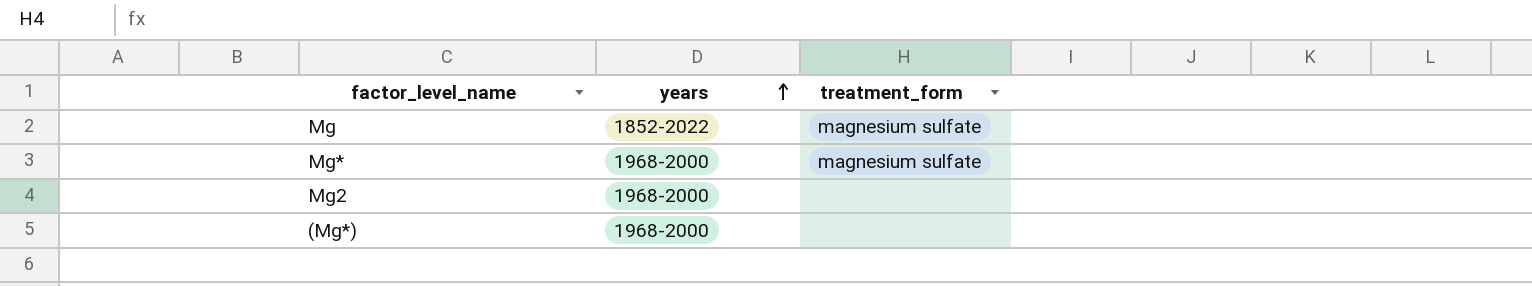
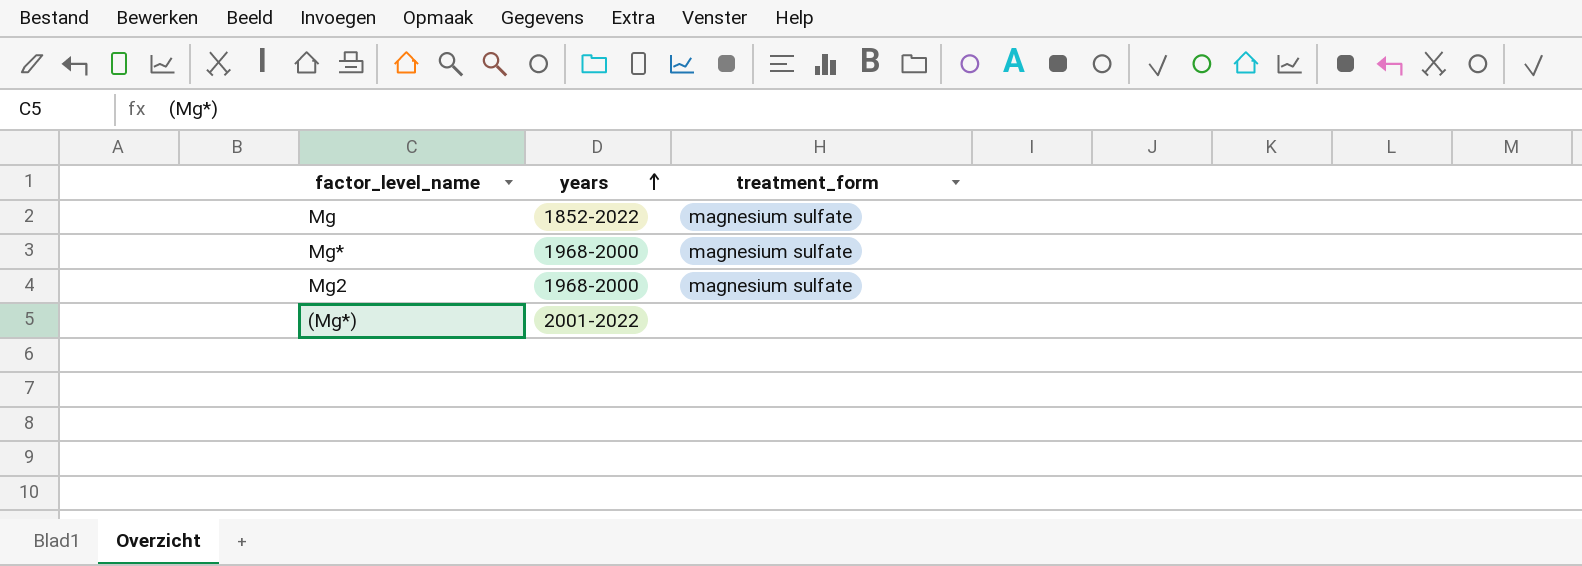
Mg2 | treatment_form: none -> magnesium sulfate
(Mg*) | years: 1968-2000 -> 2001-2022

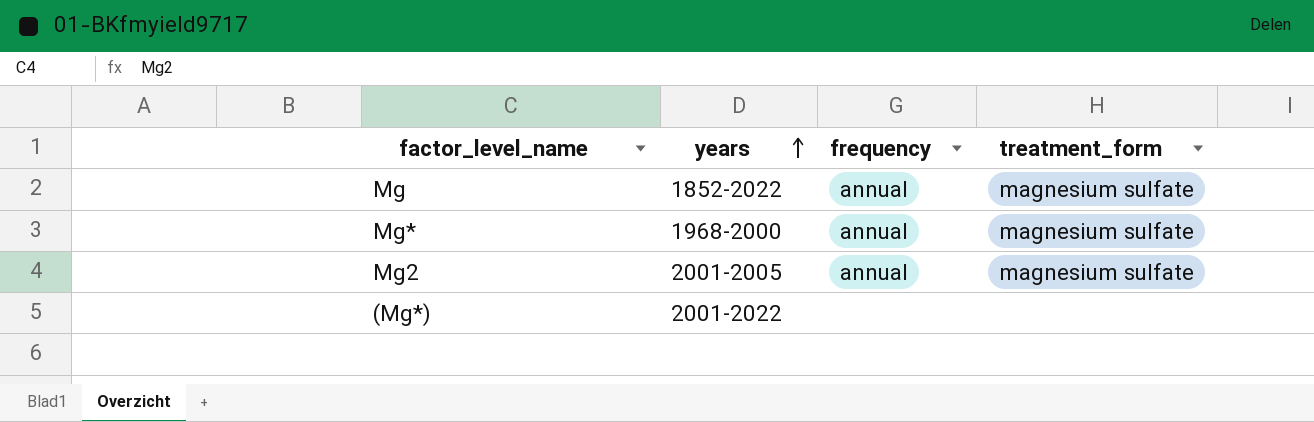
column frequency | position: none -> 3
Mg2 | years: 1968-2000 -> 2001-2005

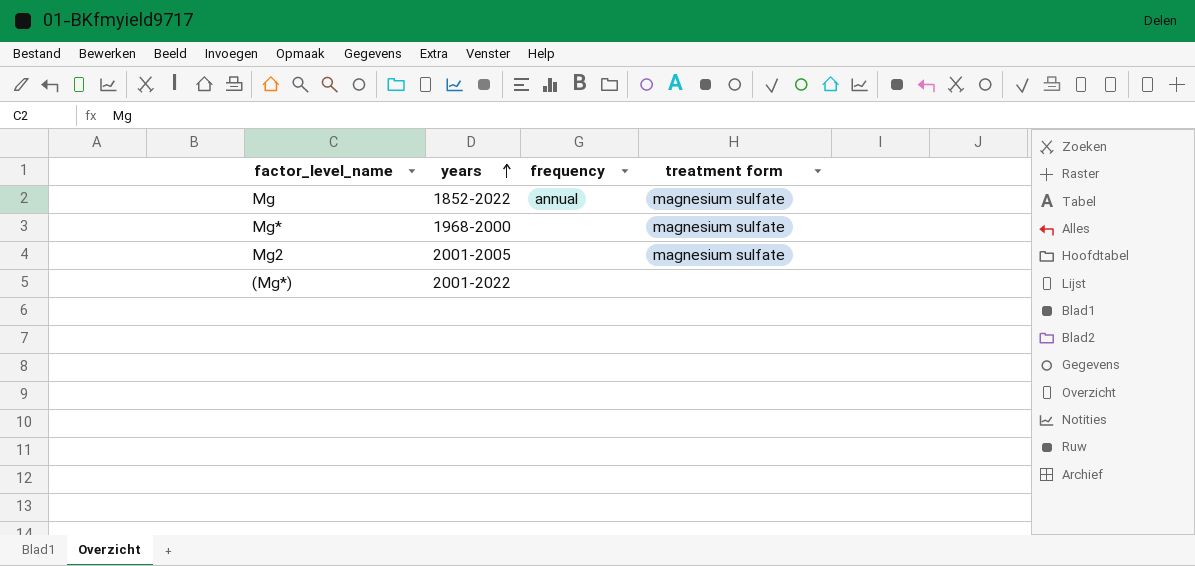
column name: treatment_form -> treatment form
Mg* | frequency: annual -> none
Mg2 | frequency: annual -> none

